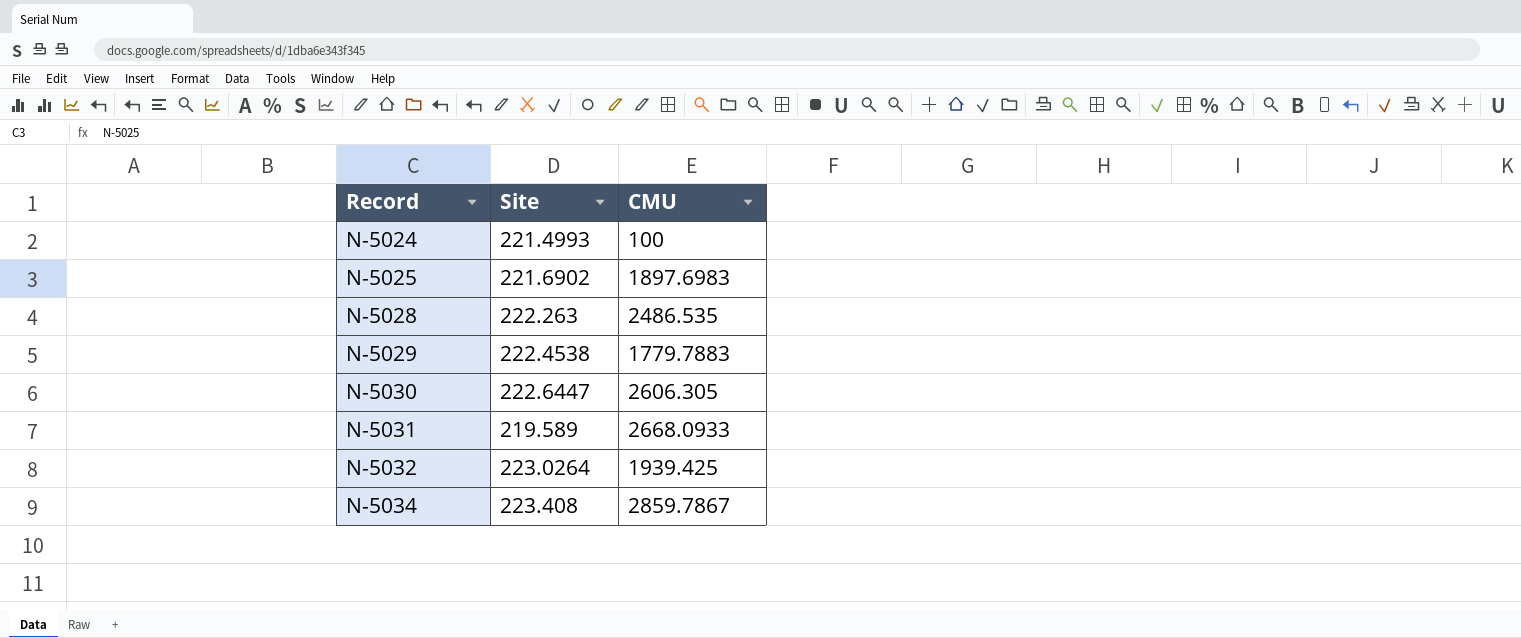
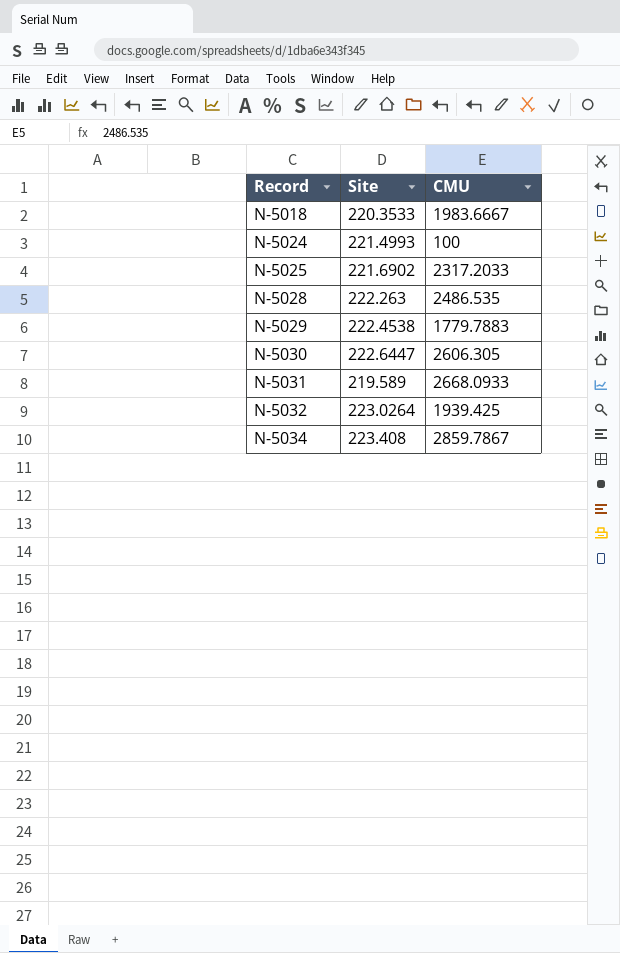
row N-5018: none -> 220.3533 | 1983.6667
N-5025 | CMU: 1897.6983 -> 2317.2033

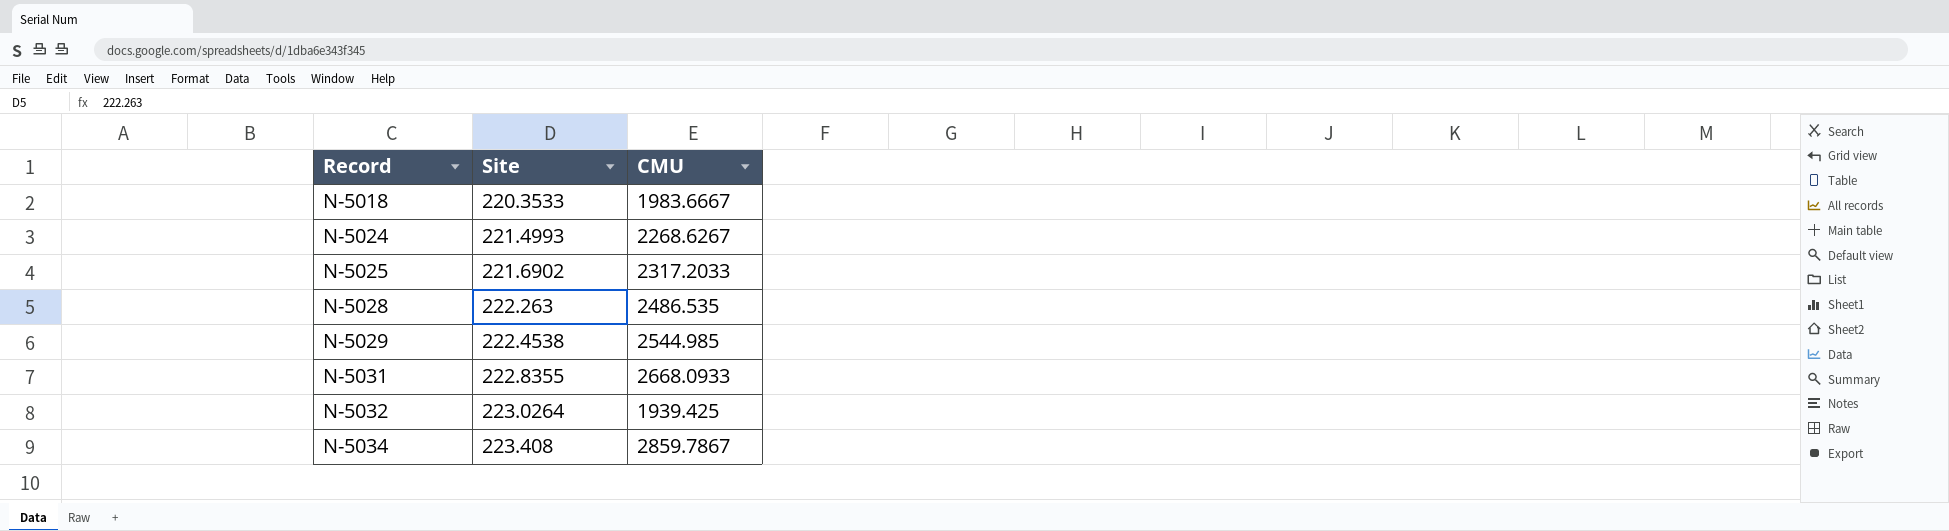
row N-5030: 222.6447 | 2606.305 -> none
N-5024 | CMU: 100 -> 2268.6267
N-5029 | CMU: 1779.7883 -> 2544.985
N-5031 | Site: 219.589 -> 222.8355

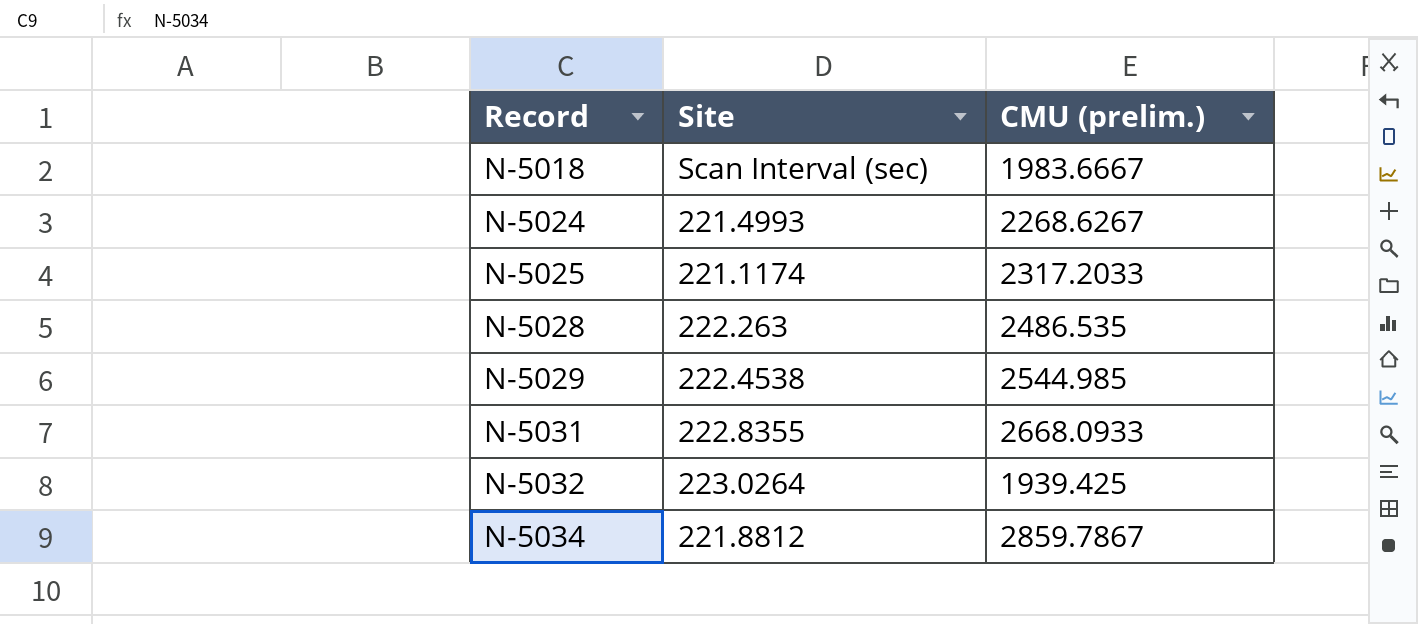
column name: CMU -> CMU (prelim.)
N-5018 | Site: 220.3533 -> Scan Interval (sec)
N-5025 | Site: 221.6902 -> 221.1174
N-5034 | Site: 223.408 -> 221.8812

